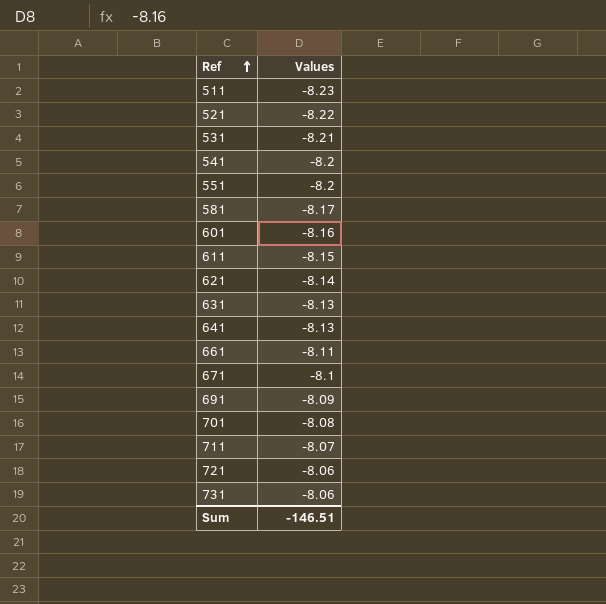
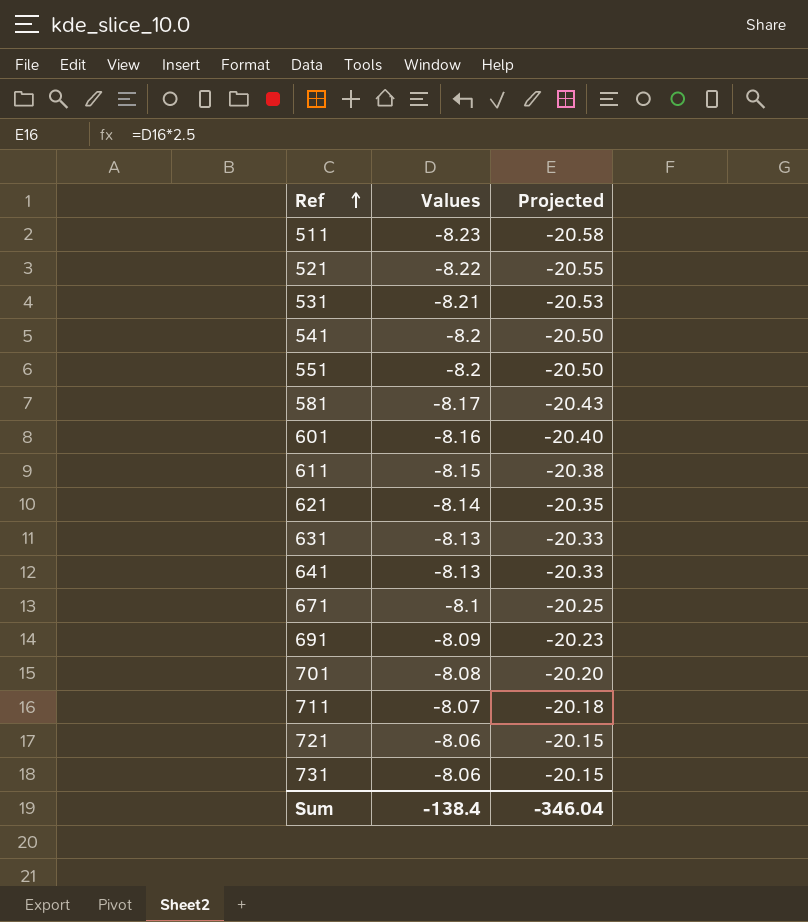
column Projected | formula: none -> [Values] * 2.5
row 661: -8.11 -> none
Sum | Values: -146.51 -> -138.4

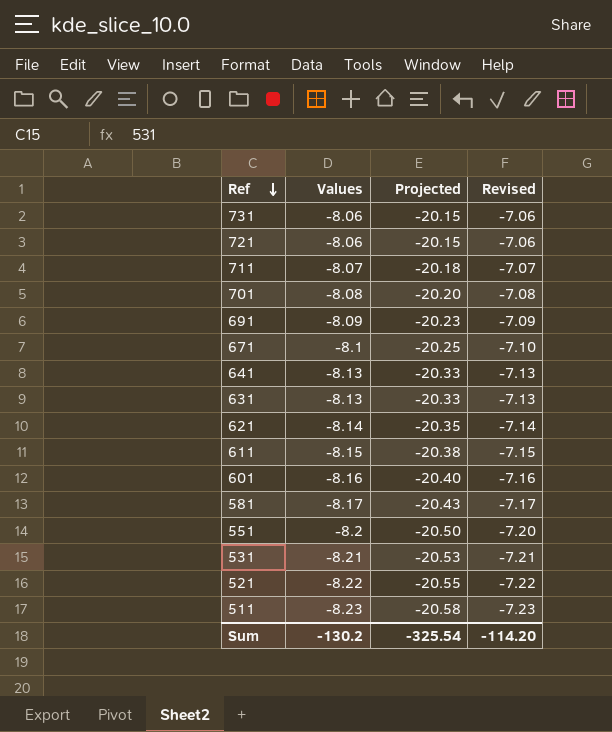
row order: Ref ascending -> Ref descending
column Revised | formula: none -> [Values] + 1
row 541: -8.2 | -20.50 -> none
Sum | Values: -138.4 -> -130.2
Sum | Projected: -346.04 -> -325.54

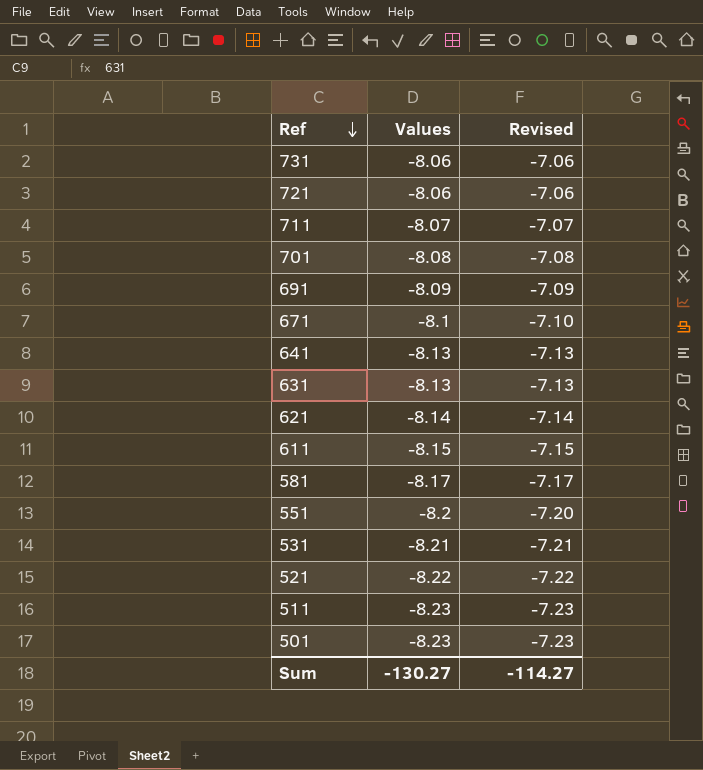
column Projected | formula: [Values] * 2.5 -> none
row 601: -8.16 | -20.40 | -7.16 -> none
row 501: none -> -8.23 | -7.23
Sum | Values: -130.2 -> -130.27
Sum | Revised: -114.20 -> -114.27

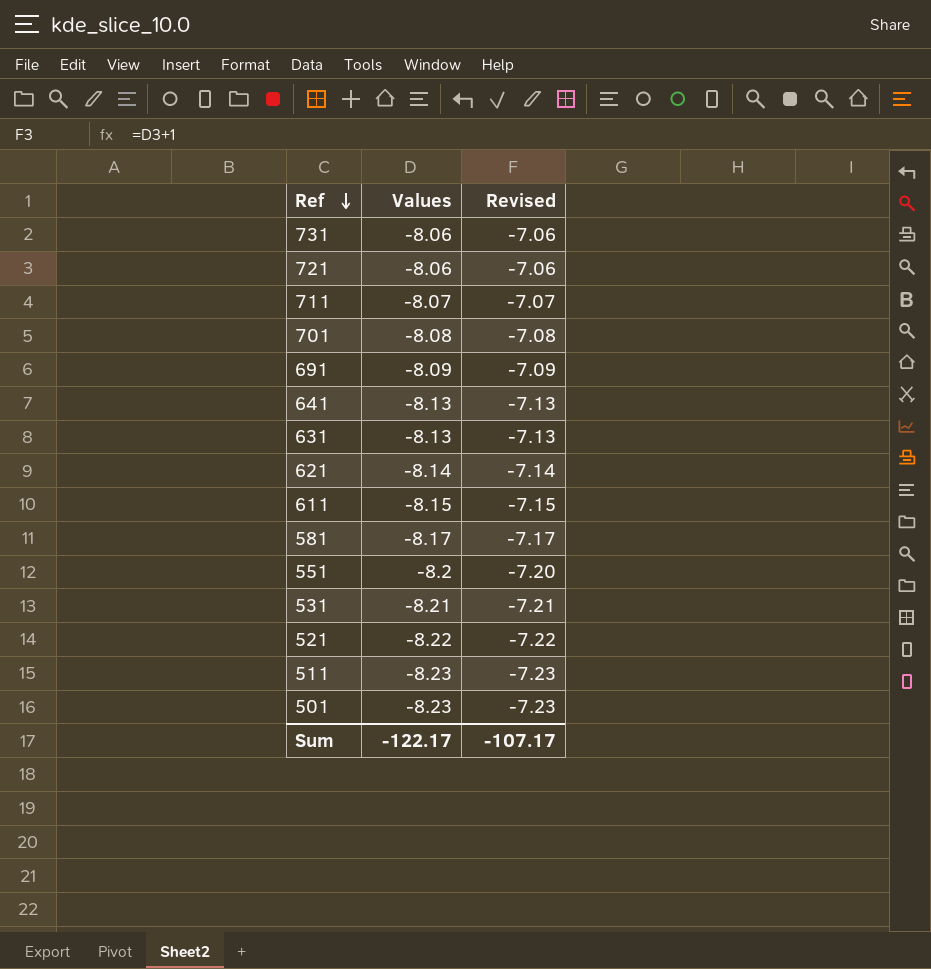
row 671: -8.1 | -7.10 -> none
Sum | Values: -130.27 -> -122.17
Sum | Revised: -114.27 -> -107.17

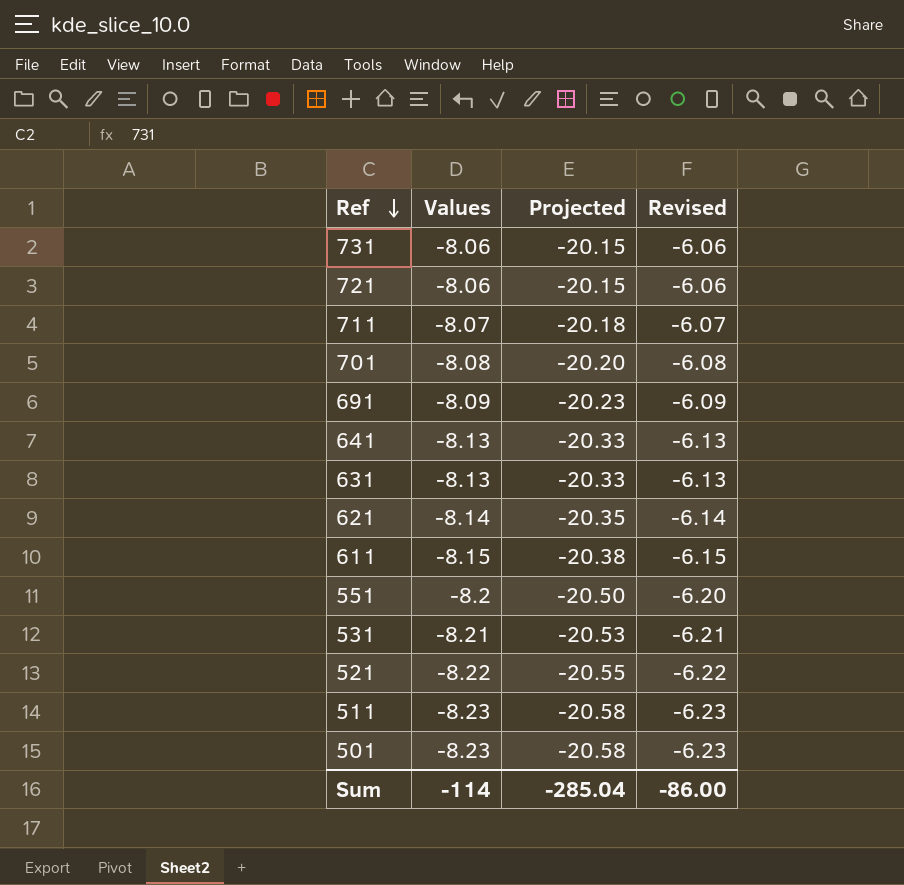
column Projected | formula: none -> [Values] * 2.5
column Revised | formula: [Values] + 1 -> [Values] + 2
row 581: -8.17 | -7.17 -> none
Sum | Values: -122.17 -> -114
Sum | Revised: -107.17 -> -86.00

